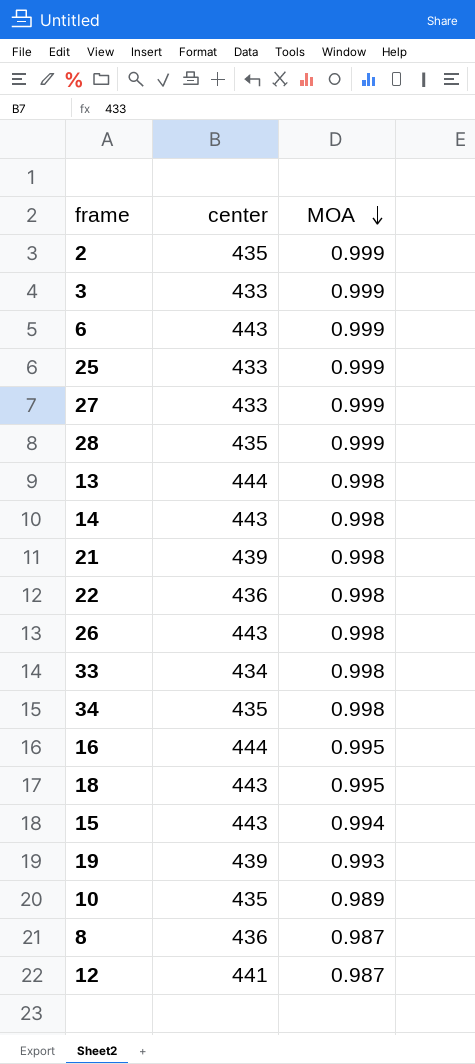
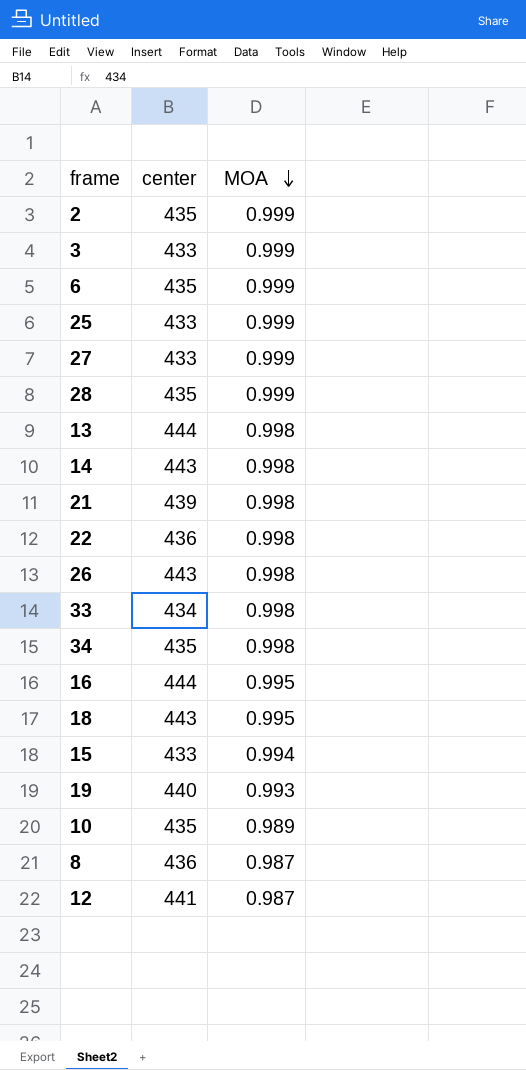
6 | center: 443 -> 435
15 | center: 443 -> 433
19 | center: 439 -> 440

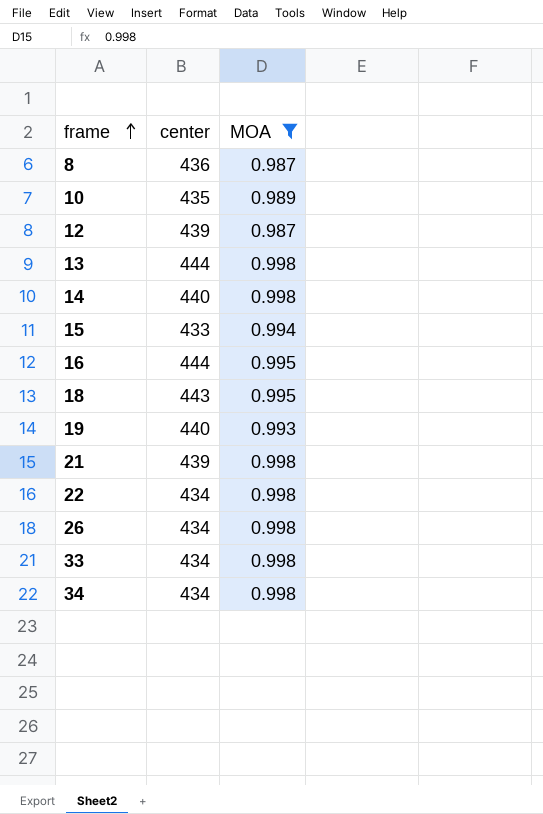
filter: none -> MOA != 0.999
row order: MOA descending -> frame ascending
12 | center: 441 -> 439
14 | center: 443 -> 440
22 | center: 436 -> 434
26 | center: 443 -> 434
34 | center: 435 -> 434

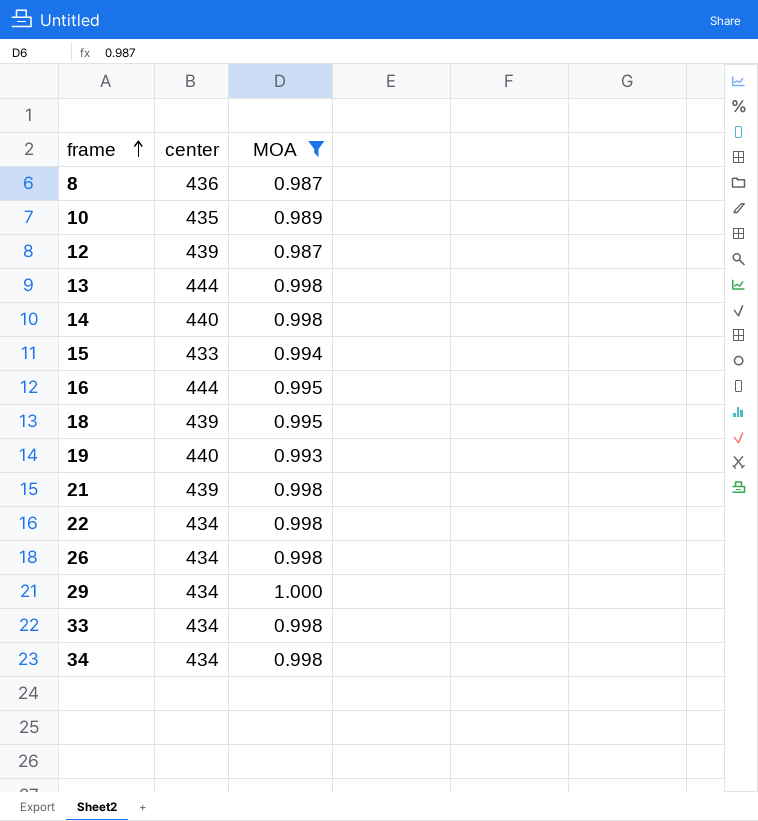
18 | center: 443 -> 439
row 29: none -> 434 | 1.000

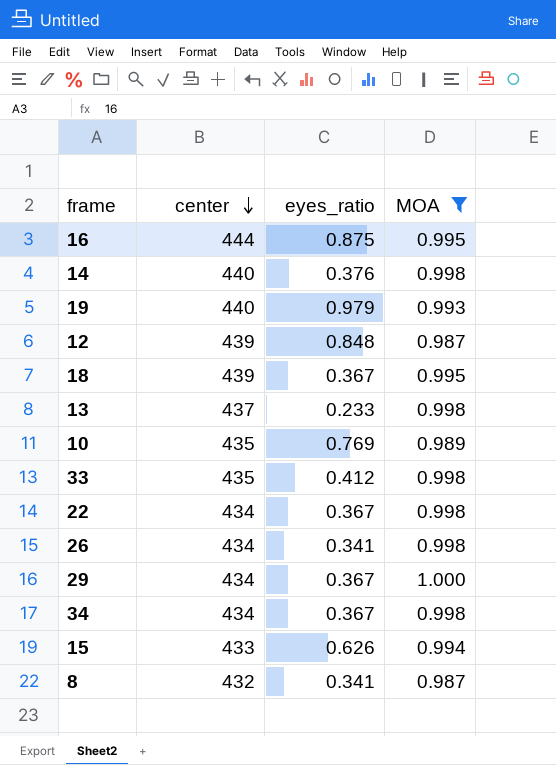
row order: frame ascending -> center descending
column eyes_ratio | position: none -> 3
row 21: 439 | 0.998 -> none
13 | center: 444 -> 437
33 | center: 434 -> 435
8 | center: 436 -> 432

